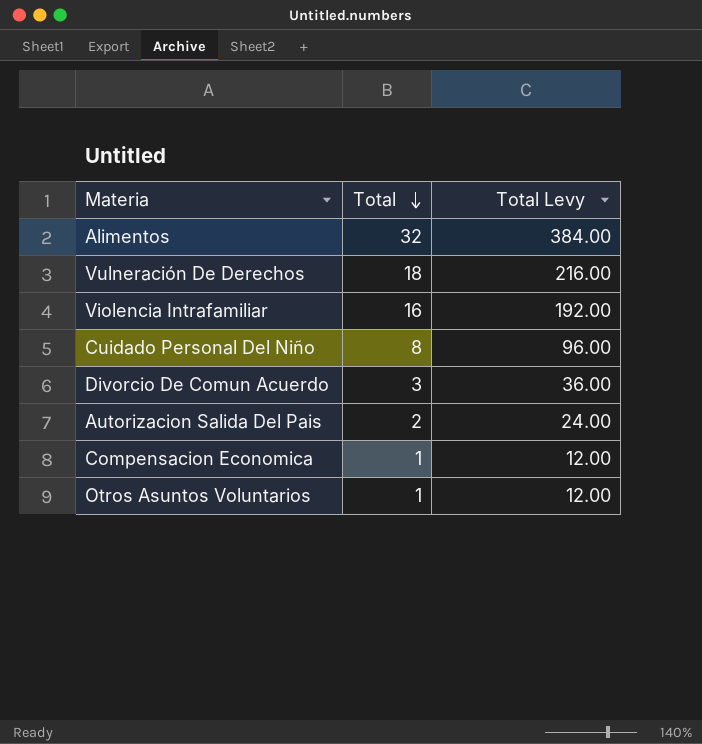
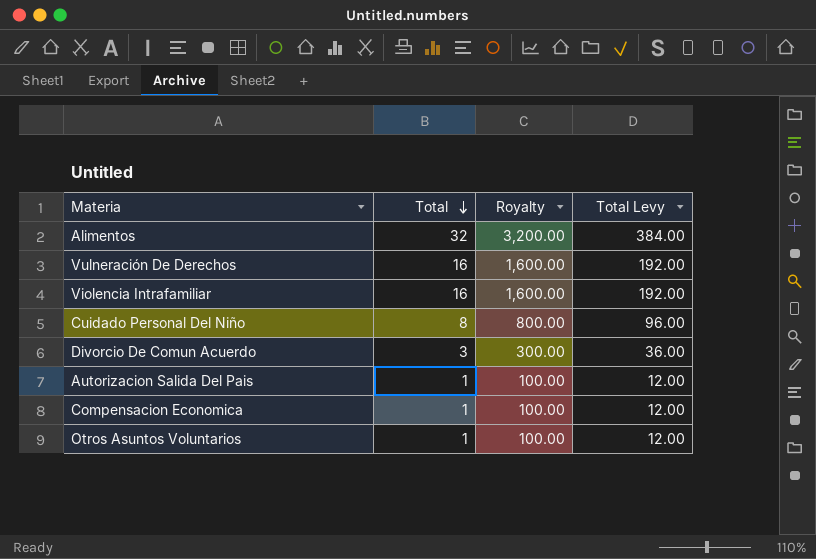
column Royalty | formula: none -> [Total] * 100
Vulneración De Derechos | Total: 18 -> 16
Vulneración De Derechos | Total Levy: 216.00 -> 192.00
Autorizacion Salida Del Pais | Total: 2 -> 1
Autorizacion Salida Del Pais | Total Levy: 24.00 -> 12.00

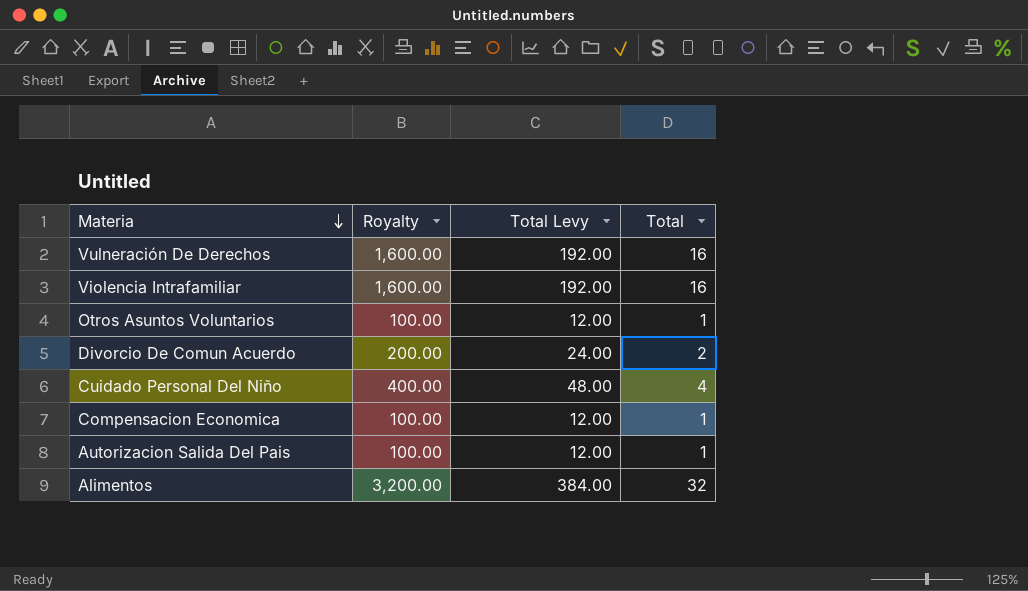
row order: Total descending -> Materia descending
column Total | position: 2 -> 4
Divorcio De Comun Acuerdo | Royalty: 300.00 -> 200.00
Divorcio De Comun Acuerdo | Total Levy: 36.00 -> 24.00
Divorcio De Comun Acuerdo | Total: 3 -> 2
Cuidado Personal Del Niño | Royalty: 800.00 -> 400.00
Cuidado Personal Del Niño | Total Levy: 96.00 -> 48.00
Cuidado Personal Del Niño | Total: 8 -> 4

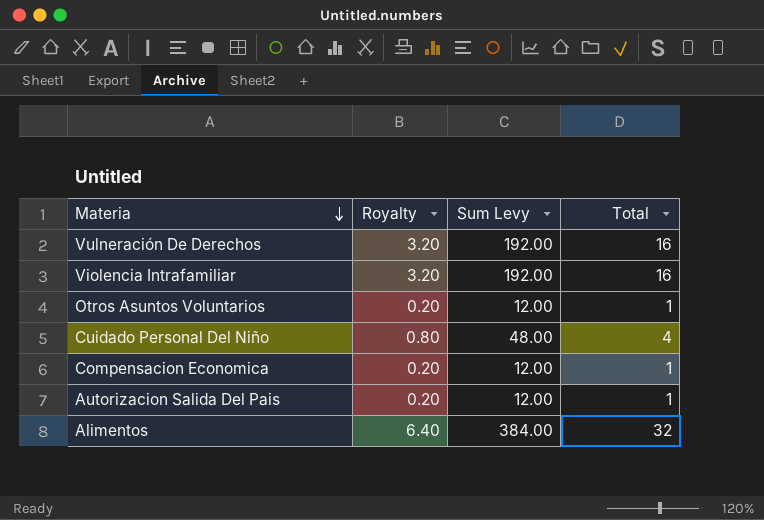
column Royalty | formula: [Total] * 100 -> [Total] * 0.2
column name: Total Levy -> Sum Levy
row Divorcio De Comun Acuerdo: 200.00 | 24.00 | 2 -> none

